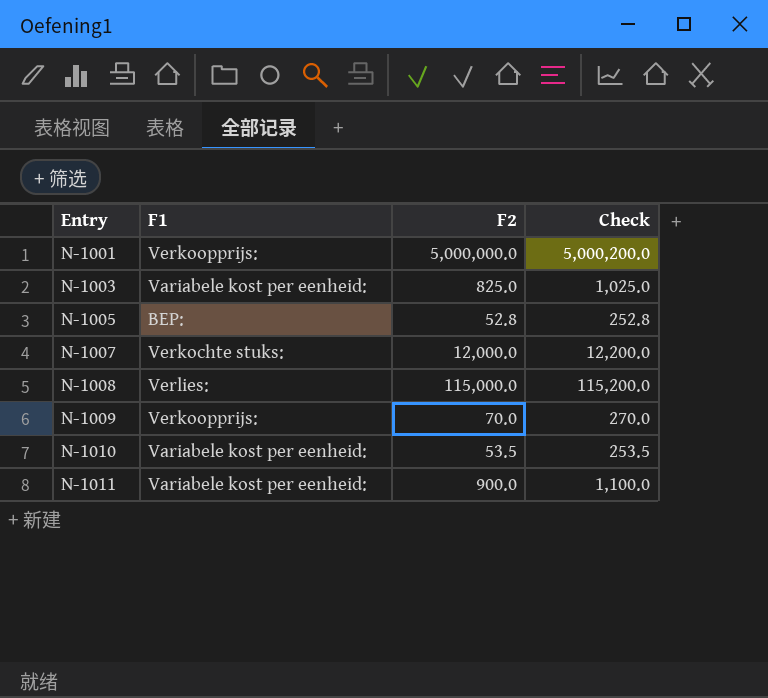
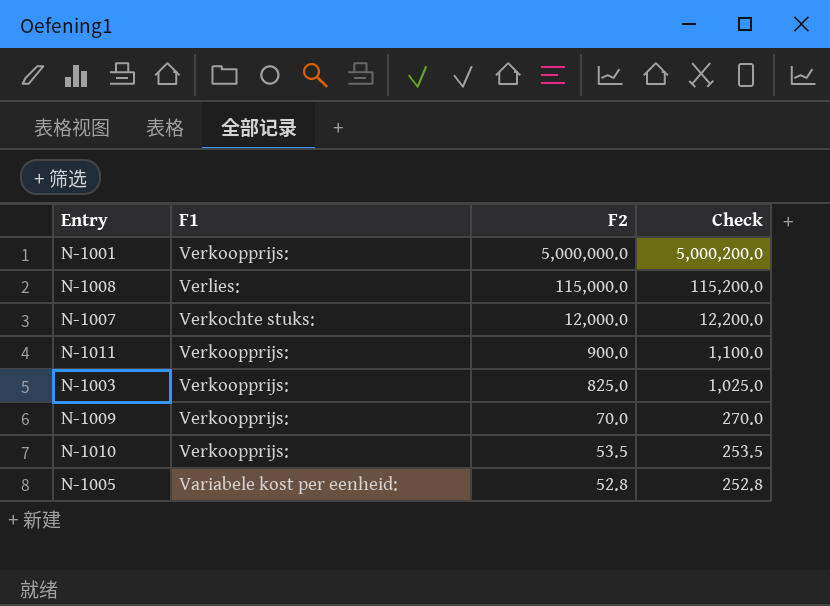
row order: Entry ascending -> F2 descending
N-1011 | F1: Variabele kost per eenheid: -> Verkoopprijs:
N-1003 | F1: Variabele kost per eenheid: -> Verkoopprijs:
N-1010 | F1: Variabele kost per eenheid: -> Verkoopprijs:
N-1005 | F1: BEP: -> Variabele kost per eenheid:

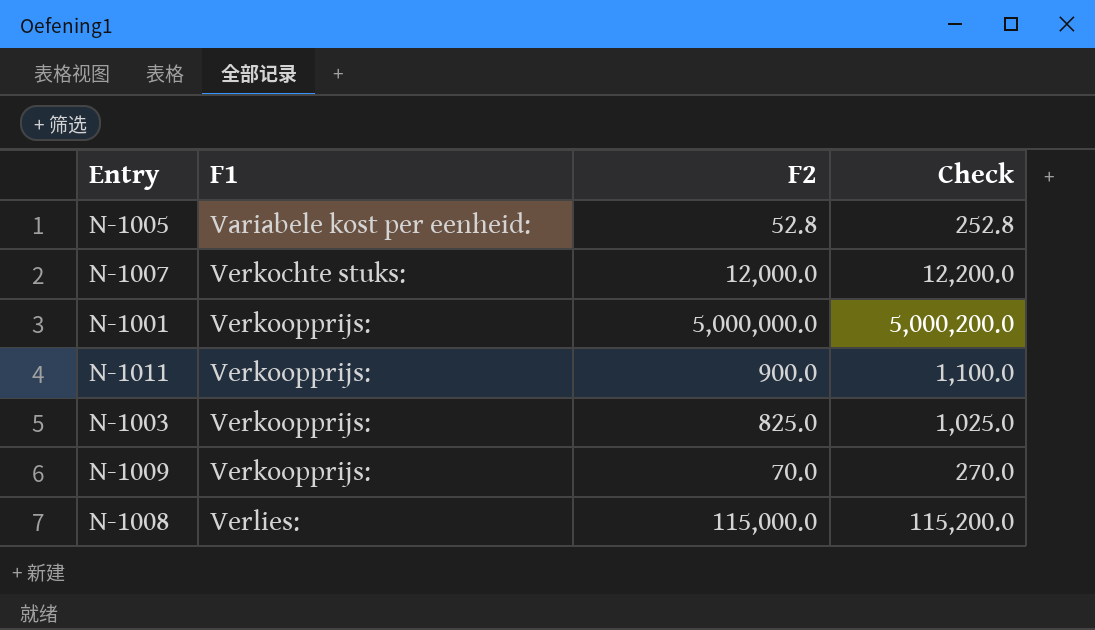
row order: F2 descending -> F1 ascending
row N-1010: Verkoopprijs: | 53.5 | 253.5 -> none

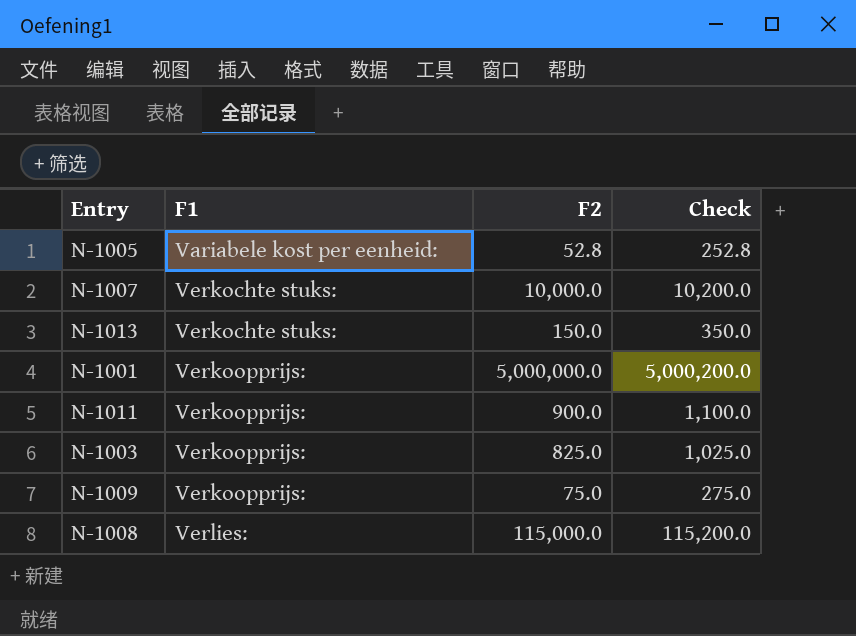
N-1007 | F2: 12,000.0 -> 10,000.0
N-1007 | Check: 12,200.0 -> 10,200.0
row N-1013: none -> Verkochte stuks: | 150.0 | 350.0
N-1009 | F2: 70.0 -> 75.0
N-1009 | Check: 270.0 -> 275.0

